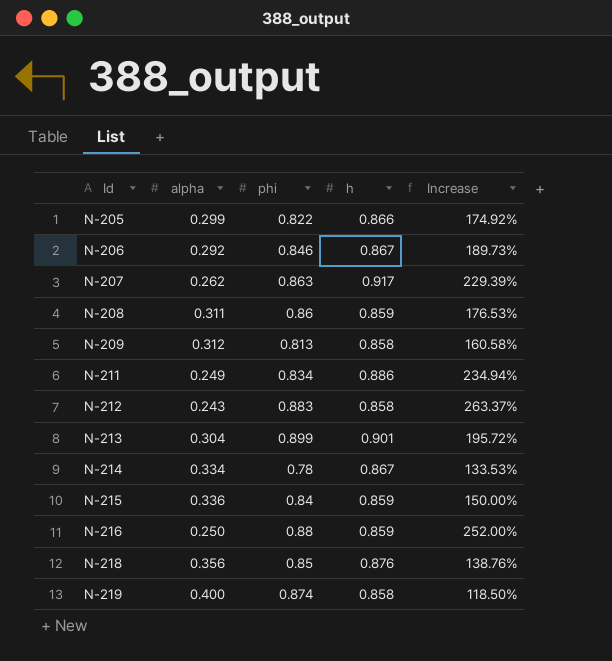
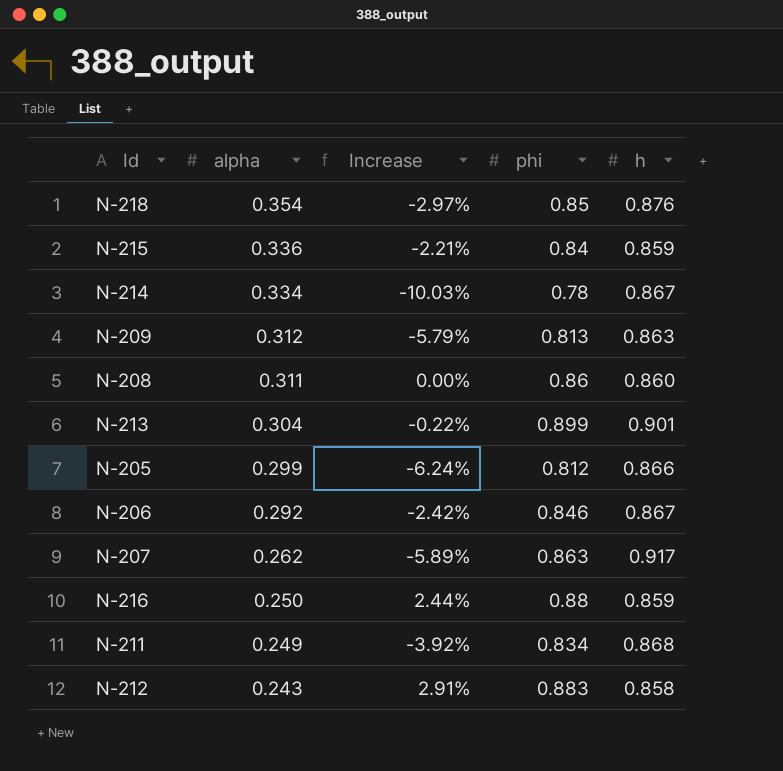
row order: Id ascending -> alpha descending
column Increase | formula: ([phi] - [alpha]) / [alpha] -> ([phi] - [h]) / [h]
column Increase | position: 5 -> 3
row N-219: 0.400 | 0.874 | 0.858 | 118.50% -> none
N-218 | alpha: 0.356 -> 0.354
N-209 | h: 0.858 -> 0.863
N-208 | h: 0.859 -> 0.860
N-205 | phi: 0.822 -> 0.812
N-211 | h: 0.886 -> 0.868

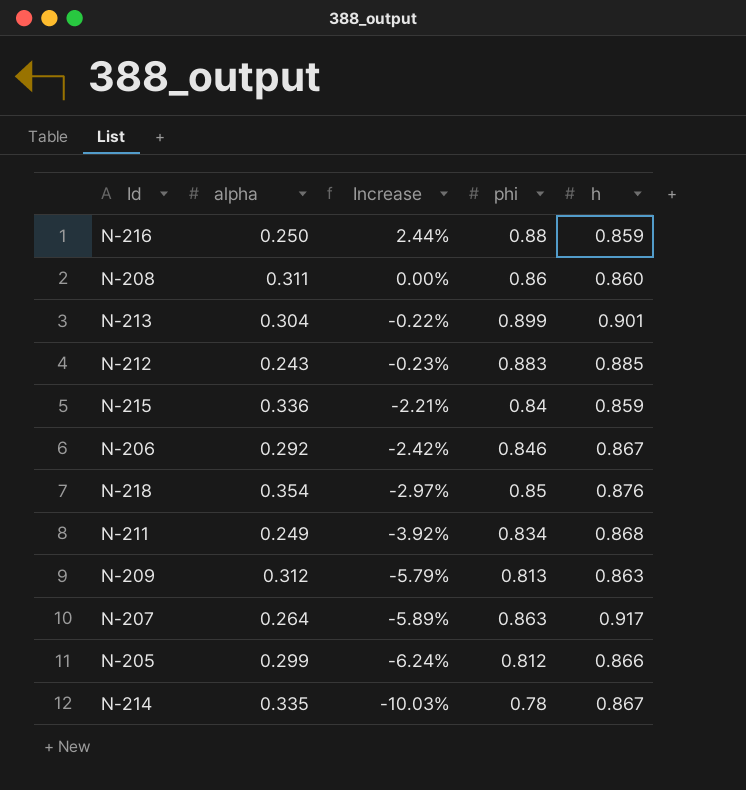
row order: alpha descending -> Increase descending
N-212 | Increase: 2.91% -> -0.23%
N-212 | h: 0.858 -> 0.885
N-207 | alpha: 0.262 -> 0.264
N-214 | alpha: 0.334 -> 0.335

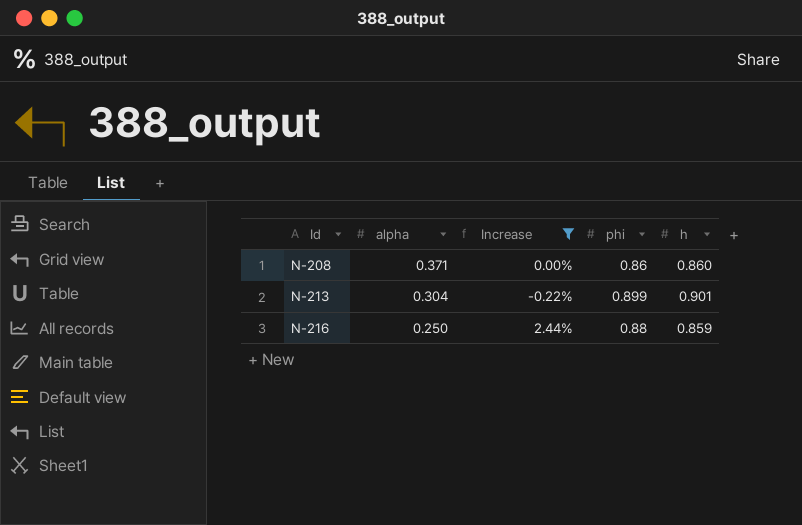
filter: none -> Increase >= -0.22%
row order: Increase descending -> Id ascending
N-208 | alpha: 0.311 -> 0.371

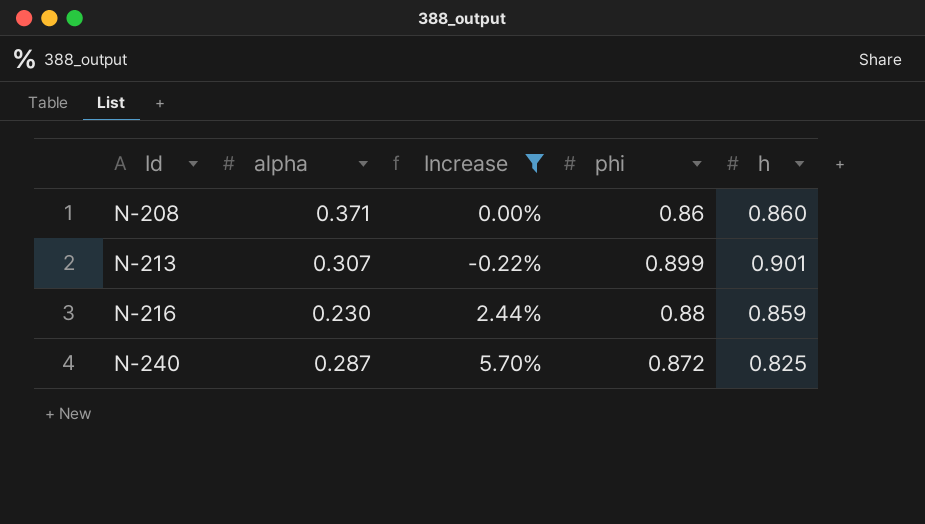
N-213 | alpha: 0.304 -> 0.307
N-216 | alpha: 0.250 -> 0.230
row N-240: none -> 0.287 | 5.70% | 0.872 | 0.825

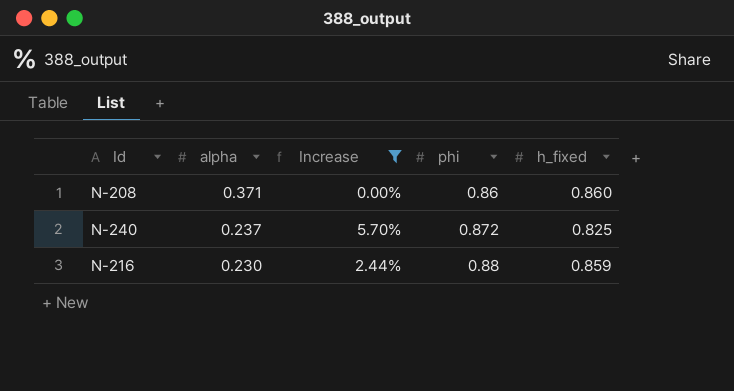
row order: Id ascending -> alpha descending
column name: h -> h_fixed
row N-213: 0.307 | -0.22% | 0.899 | 0.901 -> none
N-240 | alpha: 0.287 -> 0.237

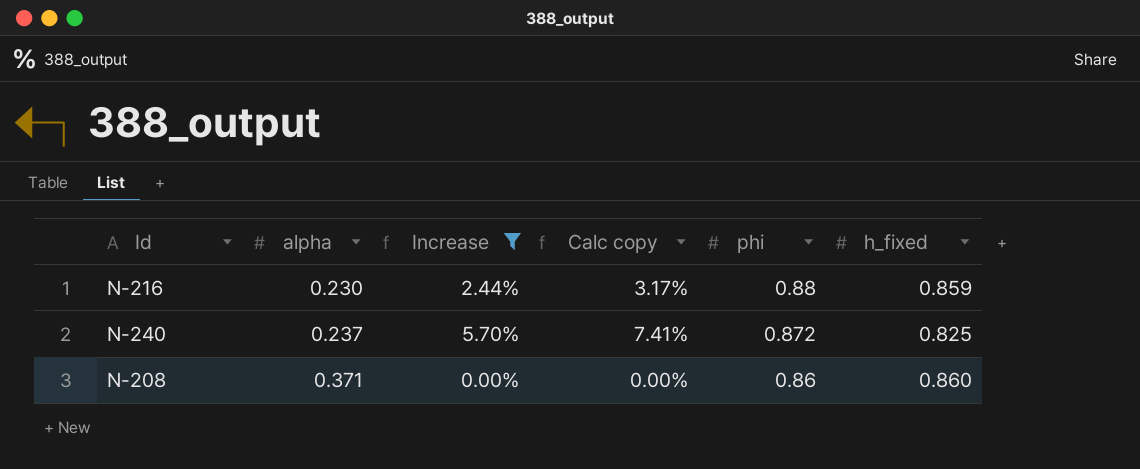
row order: alpha descending -> alpha ascending
column Calc copy | formula: none -> [Increase] * 1.3

